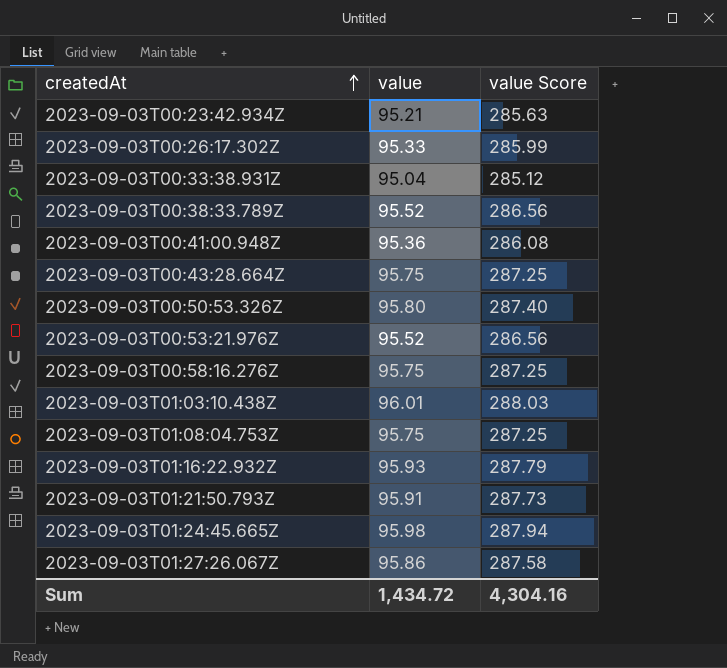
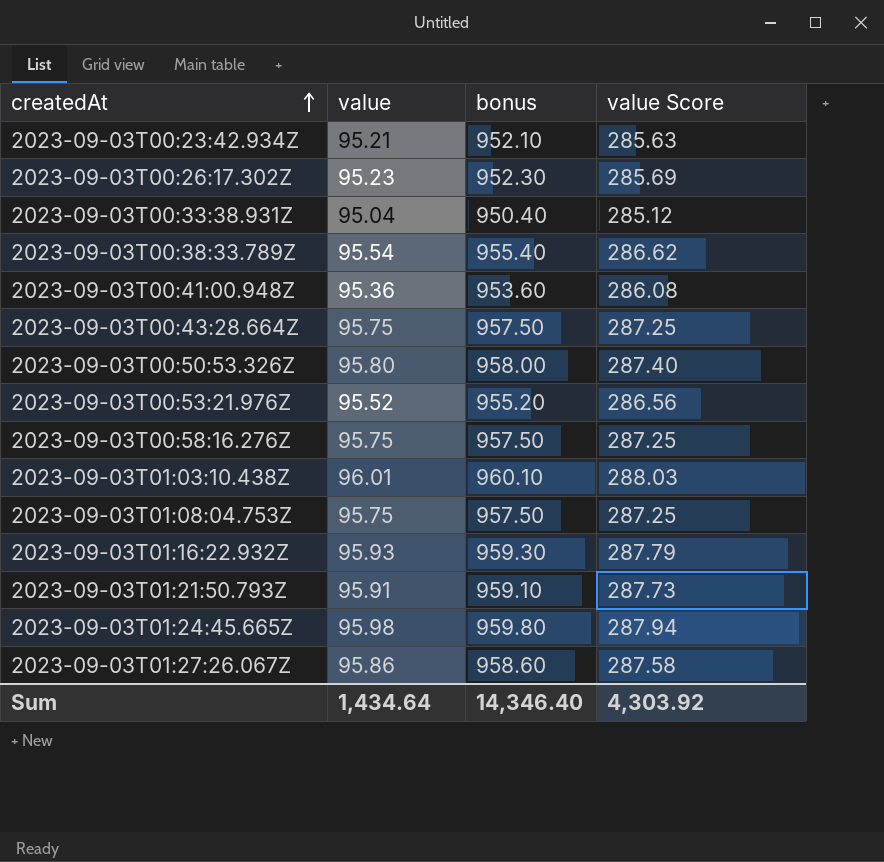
column bonus | formula: none -> [value] * 10
2023-09-03T00:26:17.302Z | value: 95.33 -> 95.23
2023-09-03T00:26:17.302Z | value Score: 285.99 -> 285.69
2023-09-03T00:38:33.789Z | value: 95.52 -> 95.54
2023-09-03T00:38:33.789Z | value Score: 286.56 -> 286.62
Sum | value: 1,434.72 -> 1,434.64
Sum | value Score: 4,304.16 -> 4,303.92

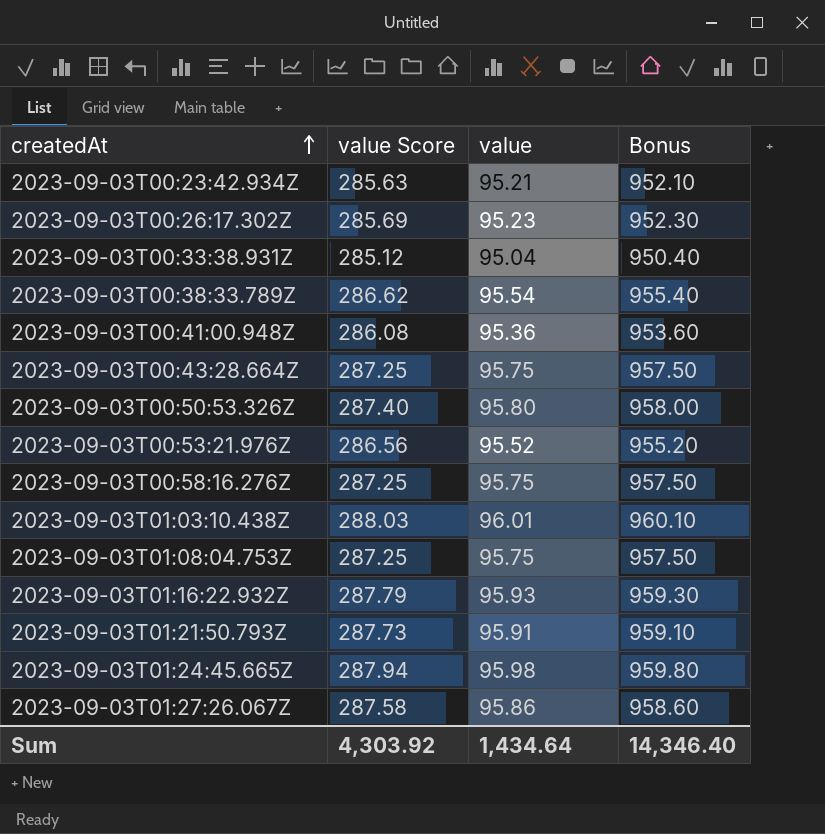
column value Score | position: 4 -> 2
column name: bonus -> Bonus

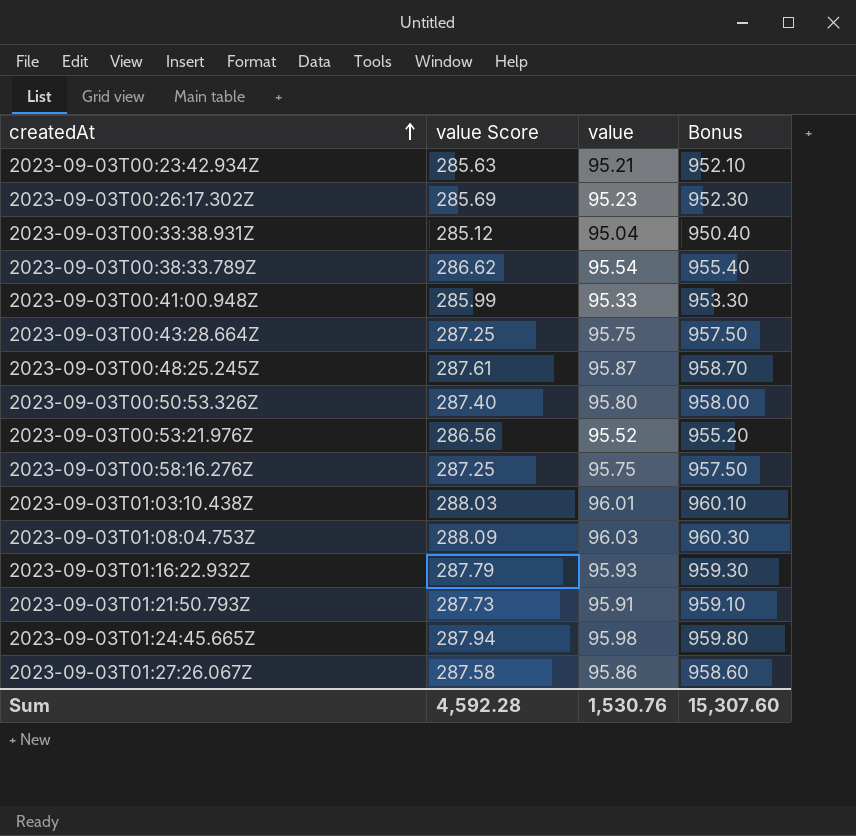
2023-09-03T00:41:00.948Z | value Score: 286.08 -> 285.99
2023-09-03T00:41:00.948Z | value: 95.36 -> 95.33
2023-09-03T00:41:00.948Z | Bonus: 953.60 -> 953.30
row 2023-09-03T00:48:25.245Z: none -> 287.61 | 95.87 | 958.70
2023-09-03T01:08:04.753Z | value Score: 287.25 -> 288.09
2023-09-03T01:08:04.753Z | value: 95.75 -> 96.03
2023-09-03T01:08:04.753Z | Bonus: 957.50 -> 960.30
Sum | value Score: 4,303.92 -> 4,592.28
Sum | value: 1,434.64 -> 1,530.76
Sum | Bonus: 14,346.40 -> 15,307.60

